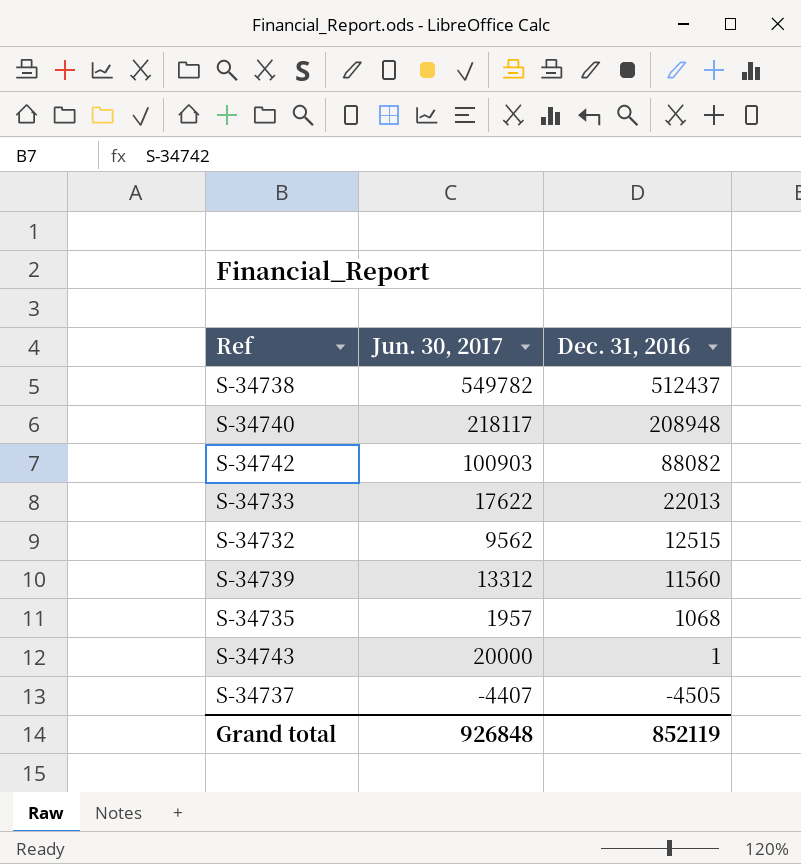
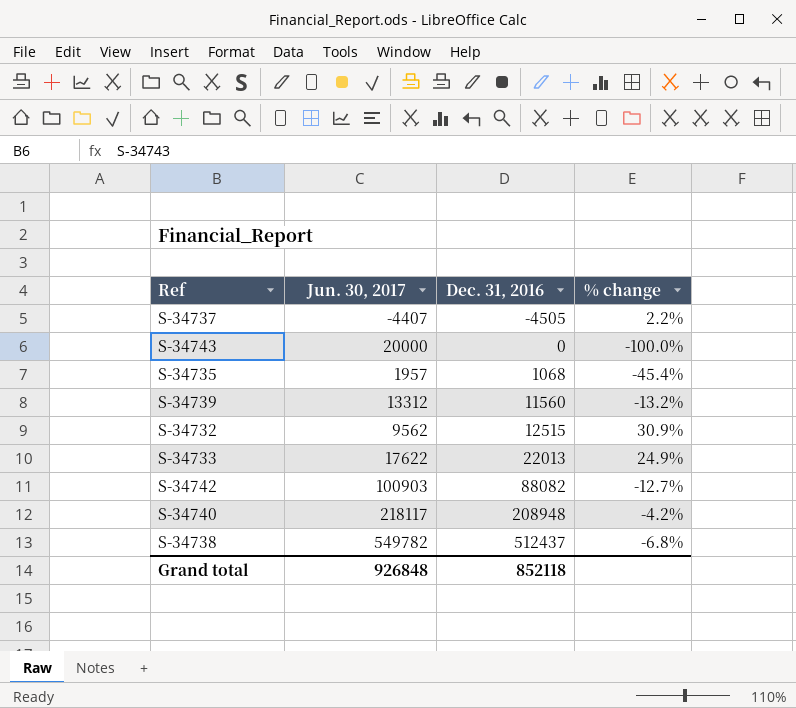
row order: Dec. 31, 2016 descending -> Dec. 31, 2016 ascending
column % change | formula: none -> ([Dec. 31, 2016] - [Jun. 30, 2017]) / [Jun. 30, 2017]
S-34743 | Dec. 31, 2016: 1 -> 0
Grand total | Dec. 31, 2016: 852119 -> 852118

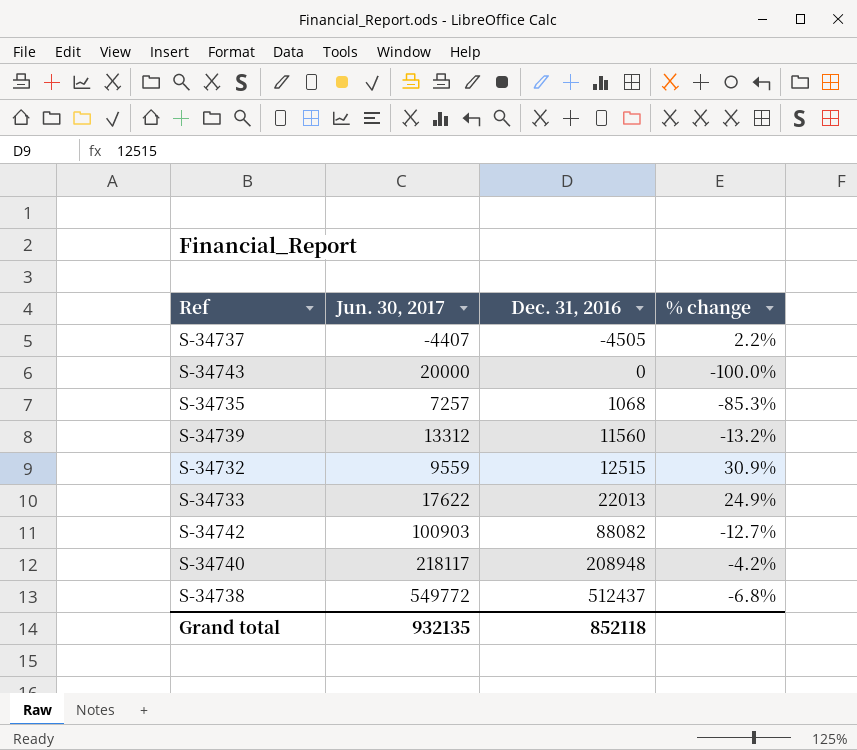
S-34735 | Jun. 30, 2017: 1957 -> 7257
S-34735 | % change: -45.4% -> -85.3%
S-34732 | Jun. 30, 2017: 9562 -> 9559
S-34738 | Jun. 30, 2017: 549782 -> 549772
Grand total | Jun. 30, 2017: 926848 -> 932135

